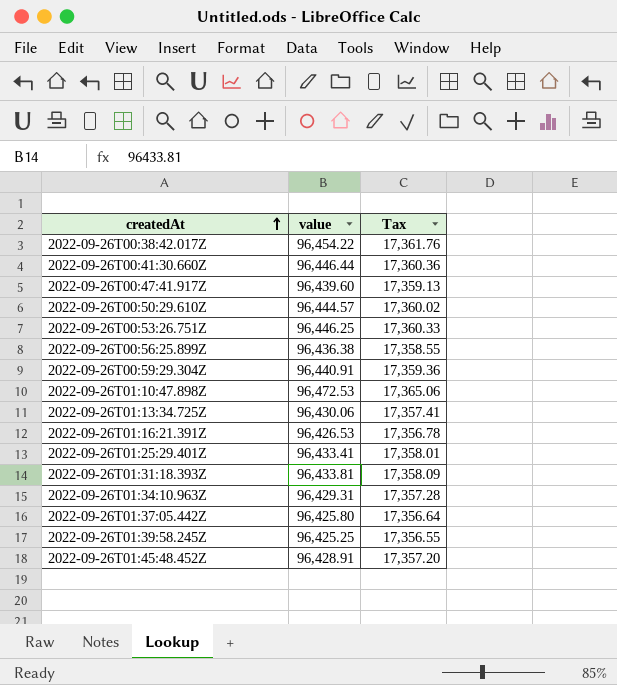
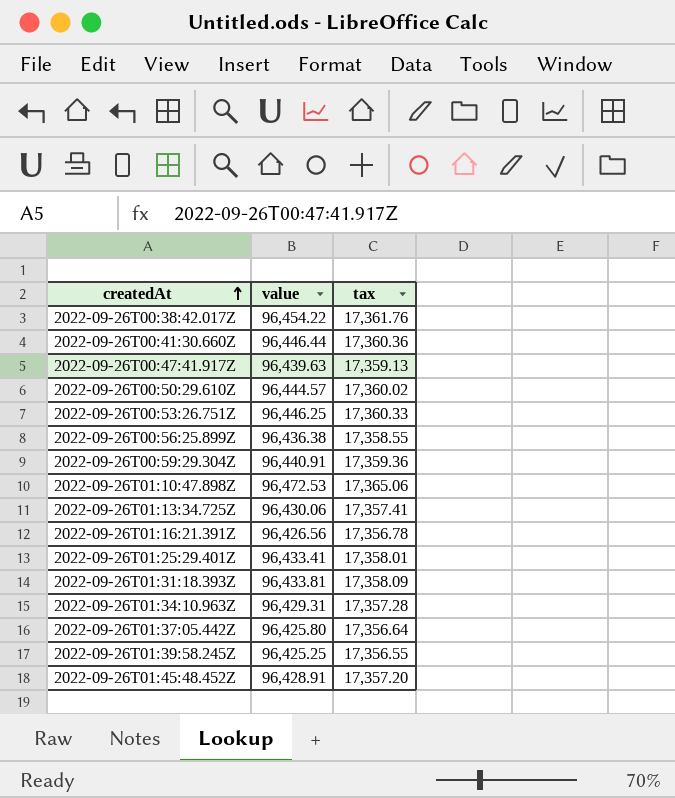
column name: Tax -> tax
2022-09-26T00:47:41.917Z | value: 96,439.60 -> 96,439.63
2022-09-26T01:16:21.391Z | value: 96,426.53 -> 96,426.56

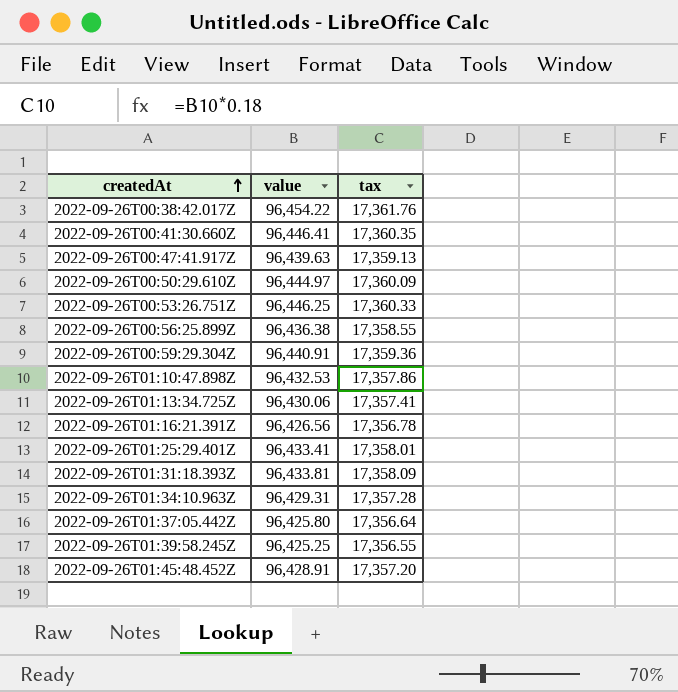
2022-09-26T00:41:30.660Z | value: 96,446.44 -> 96,446.41
2022-09-26T00:41:30.660Z | tax: 17,360.36 -> 17,360.35
2022-09-26T00:50:29.610Z | value: 96,444.57 -> 96,444.97
2022-09-26T00:50:29.610Z | tax: 17,360.02 -> 17,360.09
2022-09-26T01:10:47.898Z | value: 96,472.53 -> 96,432.53
2022-09-26T01:10:47.898Z | tax: 17,365.06 -> 17,357.86

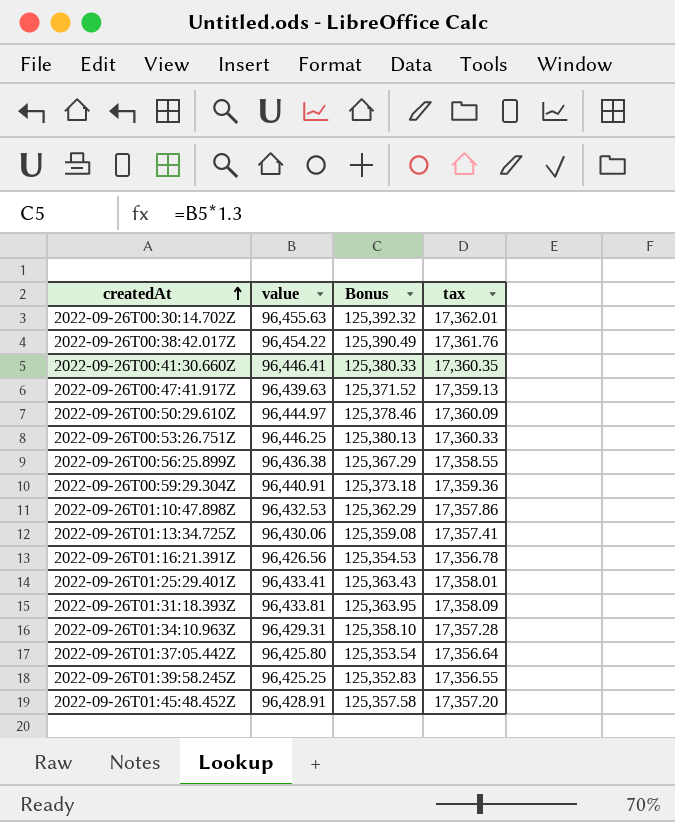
column Bonus | formula: none -> [value] * 1.3
row 2022-09-26T00:30:14.702Z: none -> 96,455.63 | 125,392.32 | 17,362.01

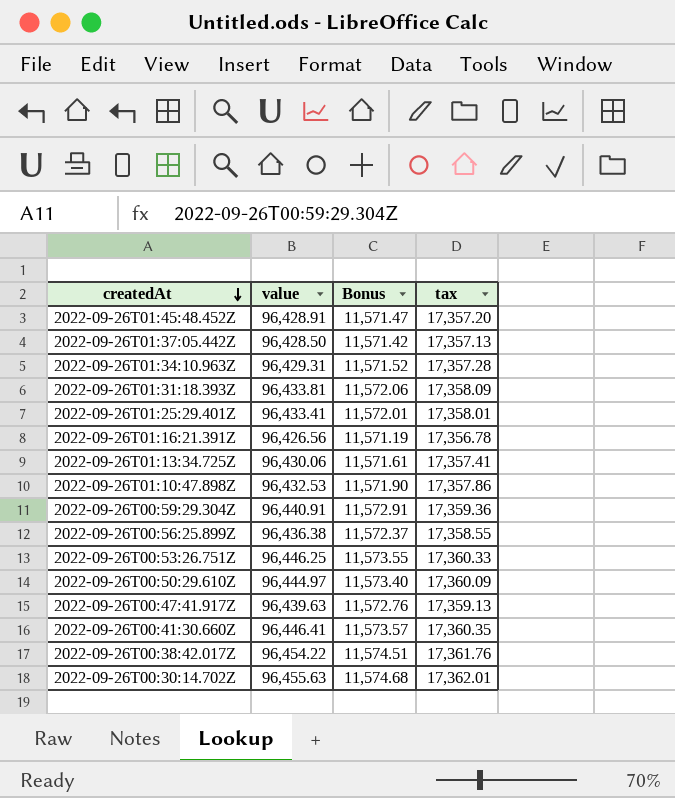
row order: createdAt ascending -> createdAt descending
column Bonus | formula: [value] * 1.3 -> [value] * 0.12
row 2022-09-26T01:39:58.245Z: 96,425.25 | 125,352.83 | 17,356.55 -> none
2022-09-26T01:37:05.442Z | value: 96,425.80 -> 96,428.50
2022-09-26T01:37:05.442Z | tax: 17,356.64 -> 17,357.13

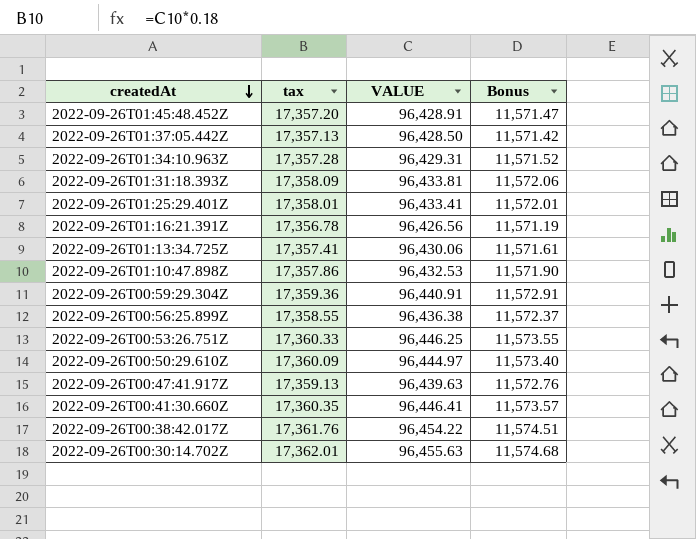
column tax | position: 4 -> 2
column name: value -> VALUE

